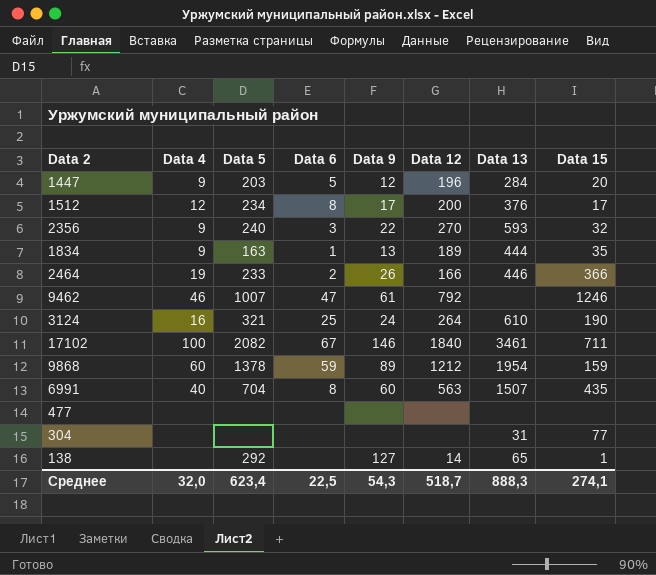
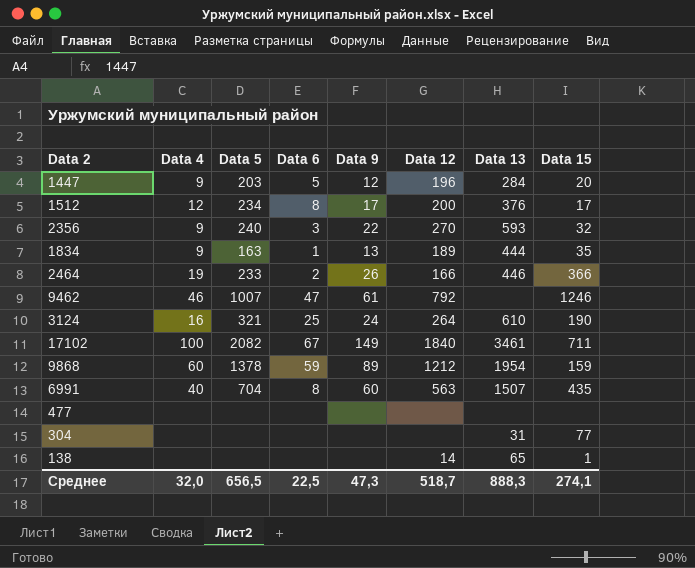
17102 | Data 9: 146 -> 149
138 | Data 5: 292 -> none
138 | Data 9: 127 -> none
Среднее | Data 5: 623,4 -> 656,5
Среднее | Data 9: 54,3 -> 47,3

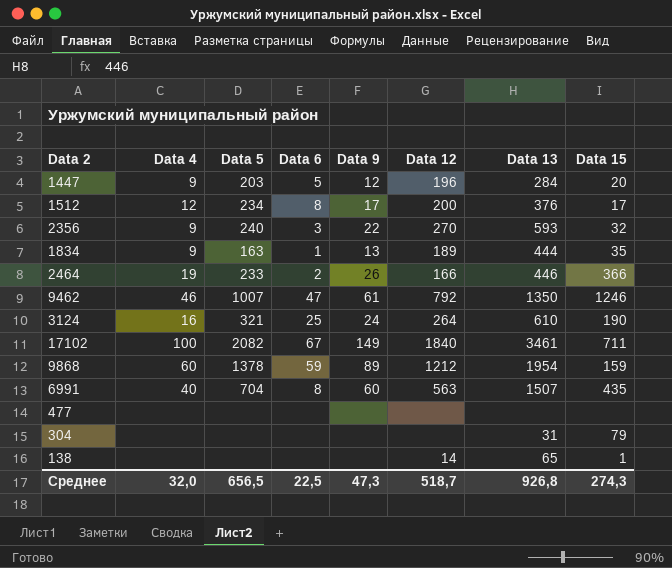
9462 | Data 13: none -> 1350
304 | Data 15: 77 -> 79
Среднее | Data 13: 888,3 -> 926,8
Среднее | Data 15: 274,1 -> 274,3

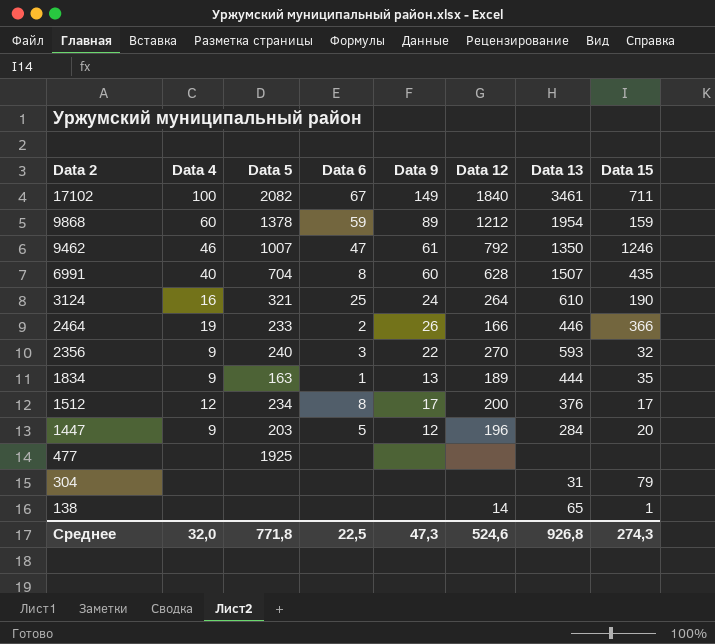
row order: none -> Data 2 descending
6991 | Data 12: 563 -> 628
477 | Data 5: none -> 1925
Среднее | Data 5: 656,5 -> 771,8
Среднее | Data 12: 518,7 -> 524,6

